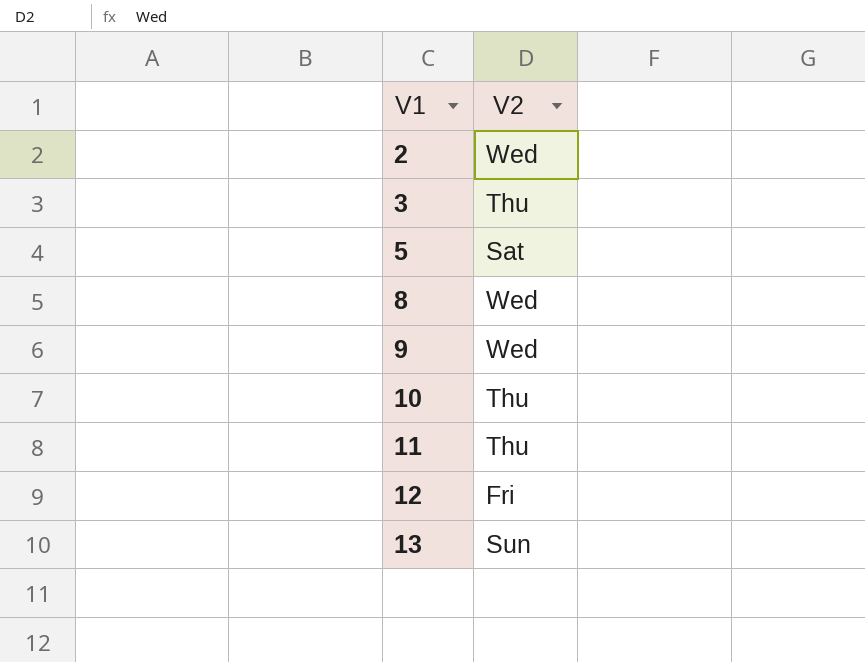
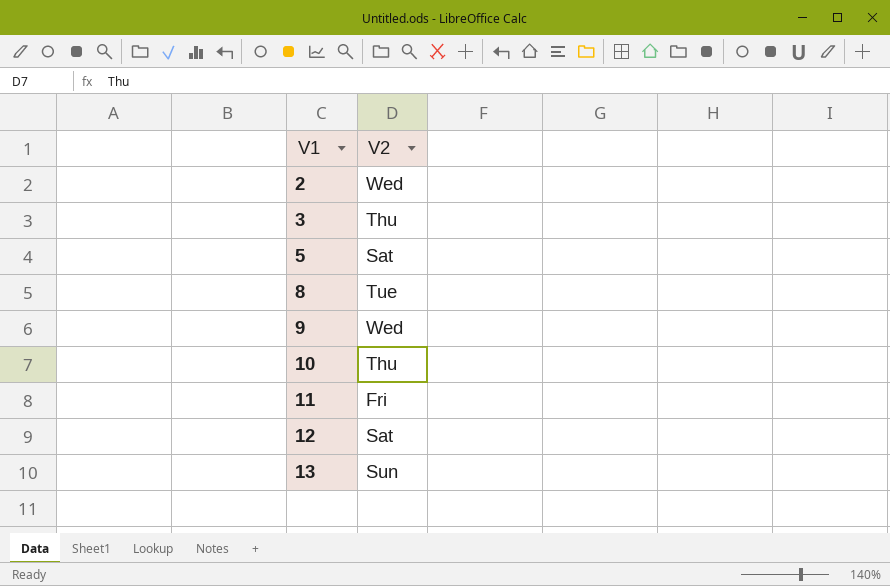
8 | V2: Wed -> Tue
11 | V2: Thu -> Fri
12 | V2: Fri -> Sat

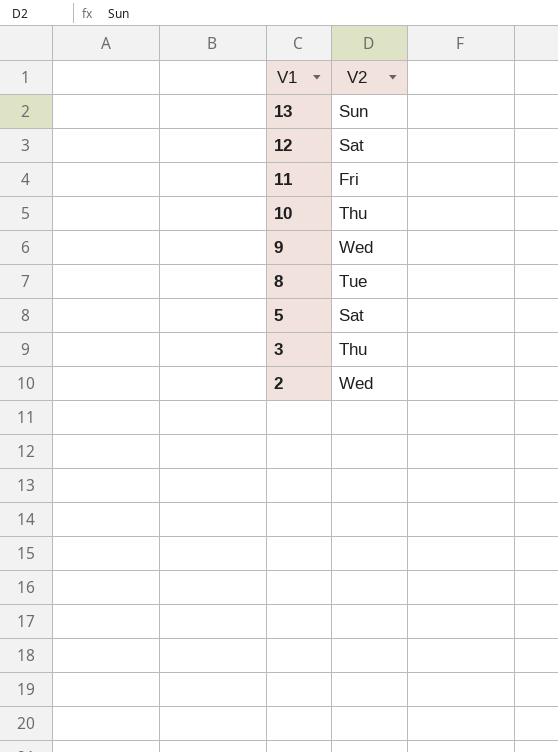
row order: V1 ascending -> V1 descending

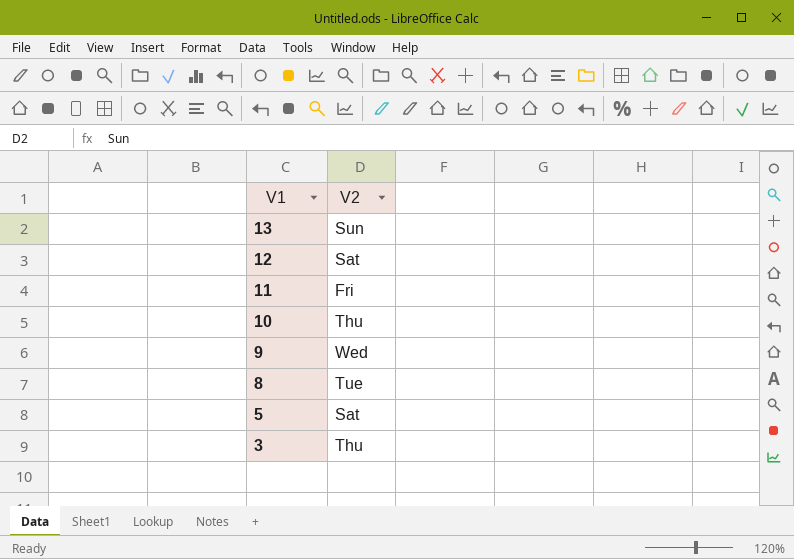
row 2: Wed -> none

